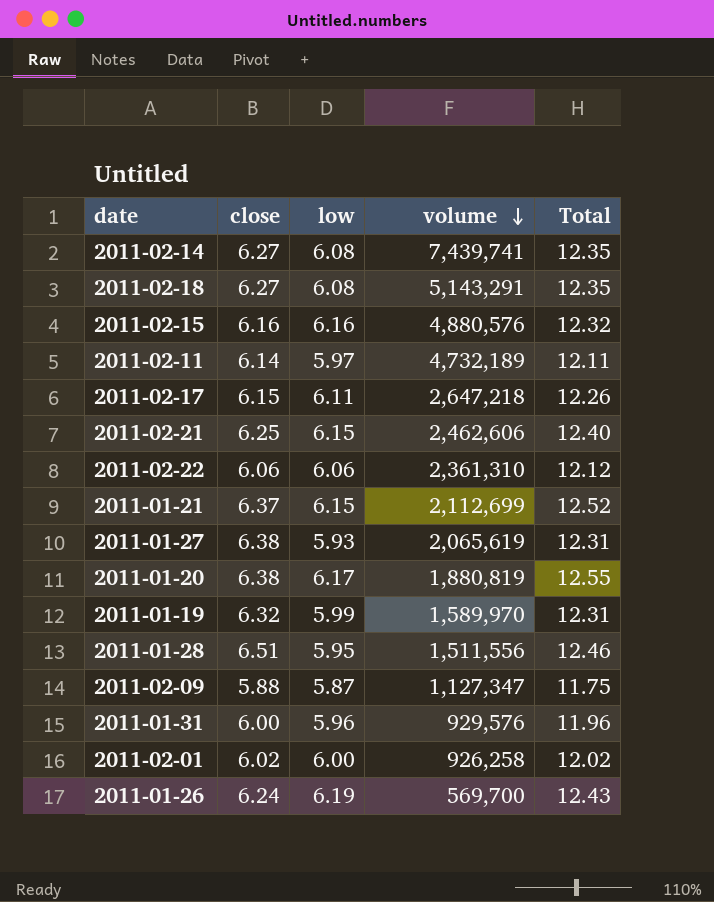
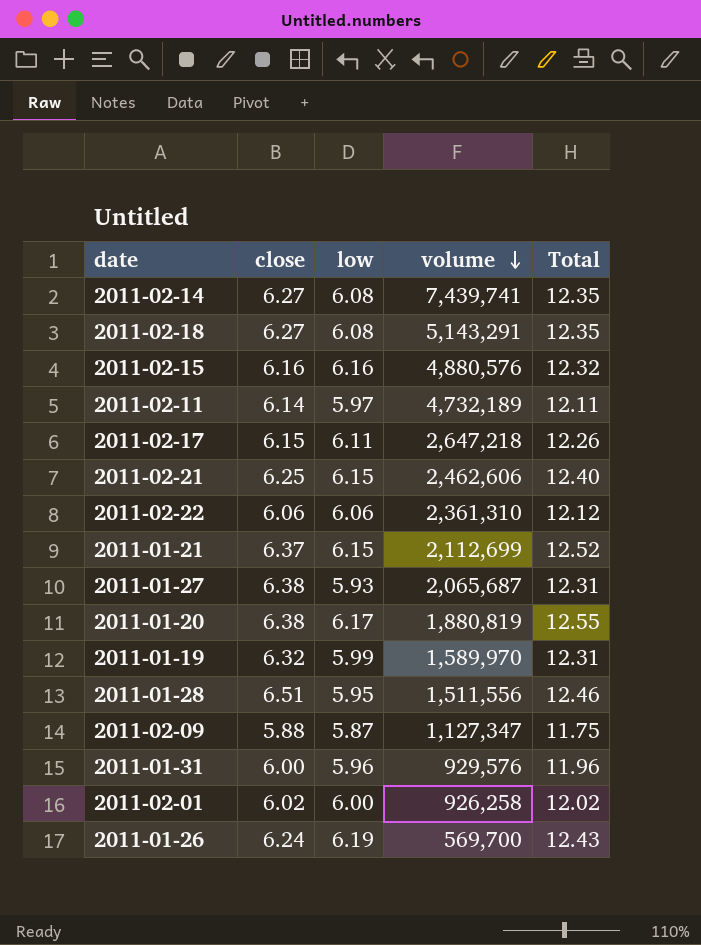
2011-01-27 | volume: 2,065,619 -> 2,065,687

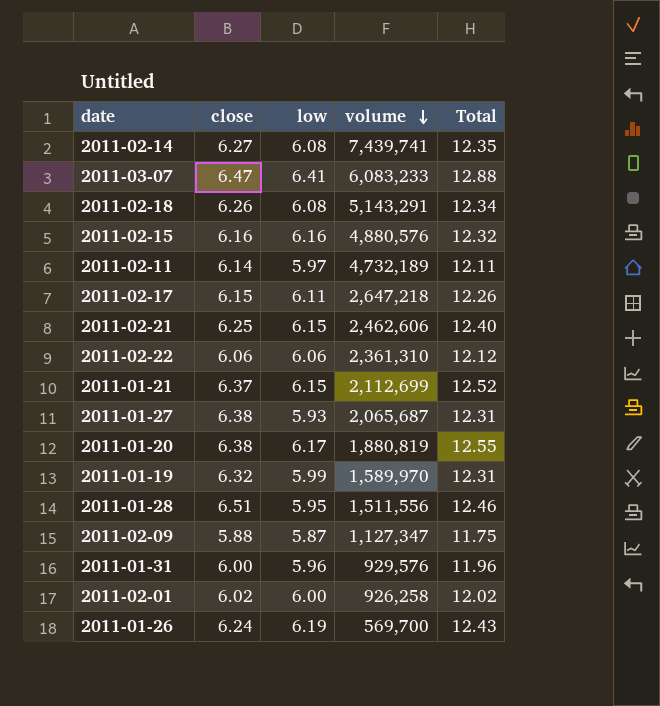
row 2011-03-07: none -> 6.47 | 6.41 | 6,083,233 | 12.88
2011-02-18 | close: 6.27 -> 6.26
2011-02-18 | Total: 12.35 -> 12.34

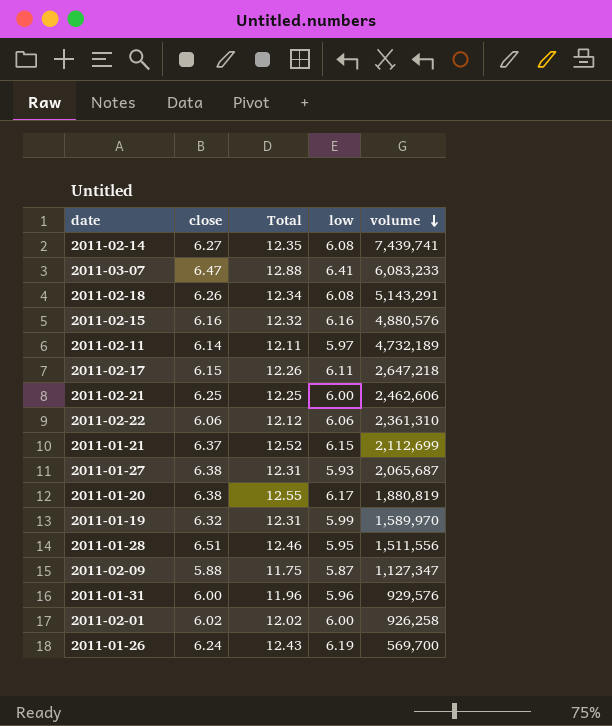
column Total | position: 5 -> 3
2011-02-21 | Total: 12.40 -> 12.25
2011-02-21 | low: 6.15 -> 6.00

